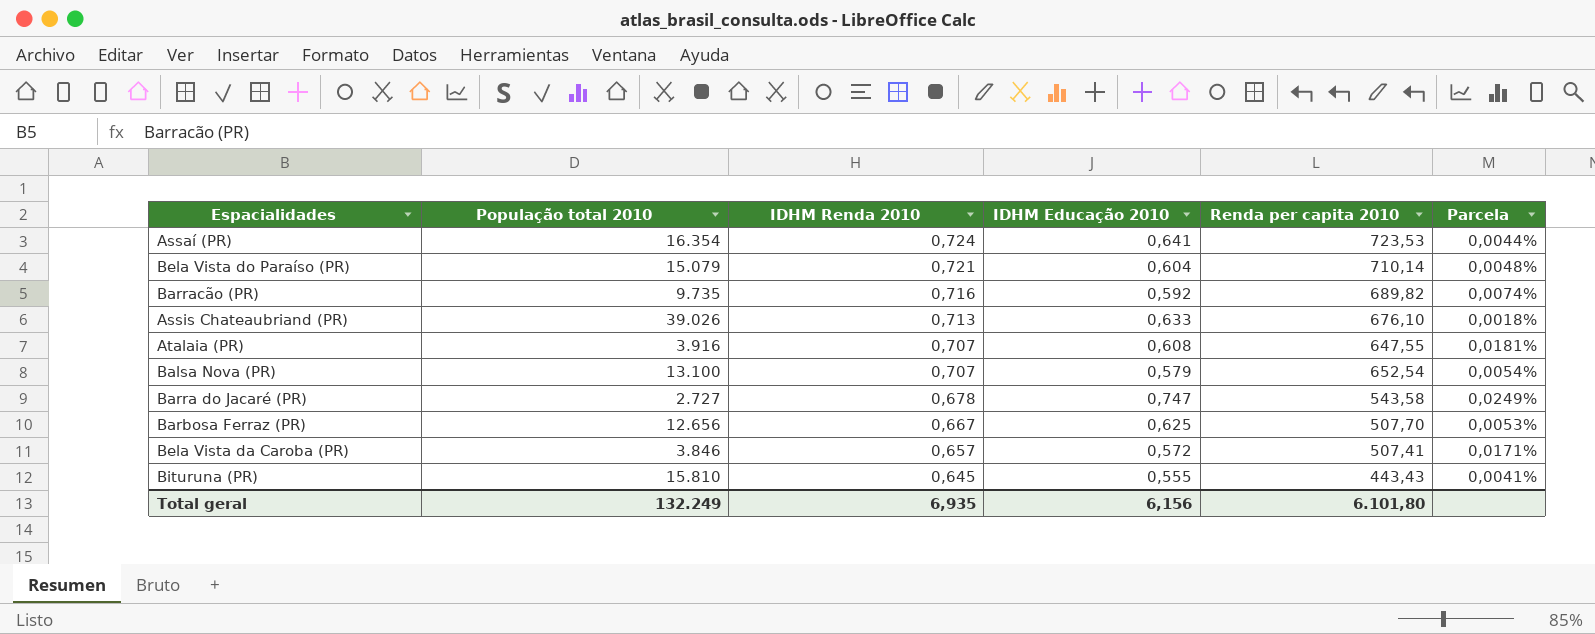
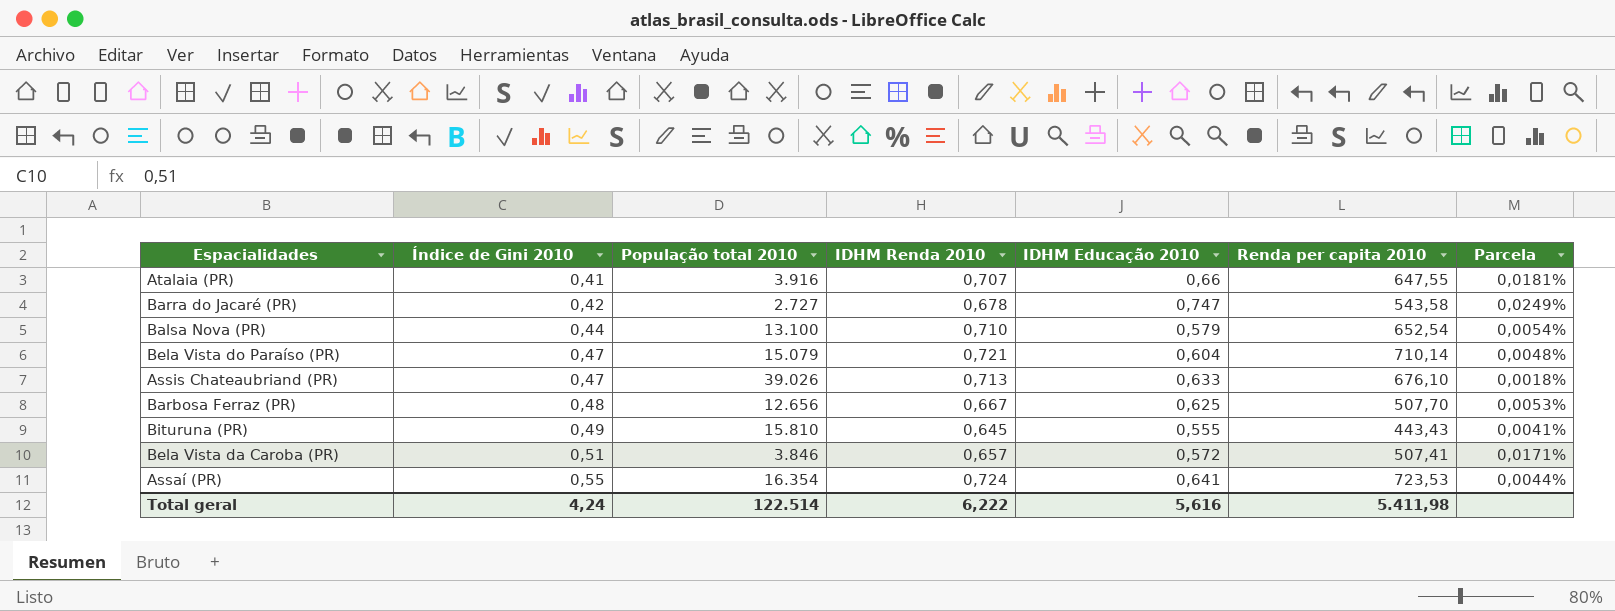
row order: IDHM Renda 2010 descending -> Índice de Gini 2010 ascending
column Índice de Gini 2010 | position: none -> 2
row Barracão (PR): 9.735 | 0,716 | 0,592 | 689,82 | 0,0074% -> none
Atalaia (PR) | IDHM Educação 2010: 0,608 -> 0,66
Balsa Nova (PR) | IDHM Renda 2010: 0,707 -> 0,710
Total geral | População total 2010: 132.249 -> 122.514
Total geral | IDHM Renda 2010: 6,935 -> 6,222
Total geral | IDHM Educação 2010: 6,156 -> 5,616
Total geral | Renda per capita 2010: 6.101,80 -> 5.411,98

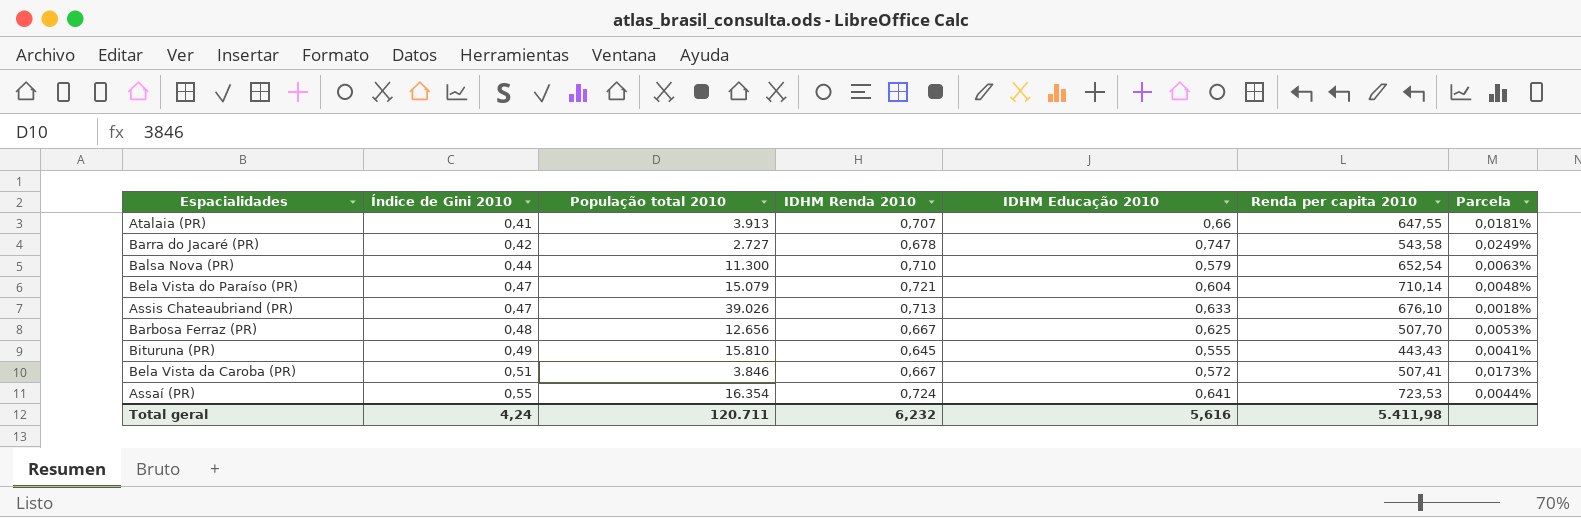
Atalaia (PR) | População total 2010: 3.916 -> 3.913
Balsa Nova (PR) | População total 2010: 13.100 -> 11.300
Balsa Nova (PR) | Parcela: 0,0054% -> 0,0063%
Bela Vista da Caroba (PR) | IDHM Renda 2010: 0,657 -> 0,667
Bela Vista da Caroba (PR) | Parcela: 0,0171% -> 0,0173%
Total geral | População total 2010: 122.514 -> 120.711
Total geral | IDHM Renda 2010: 6,222 -> 6,232

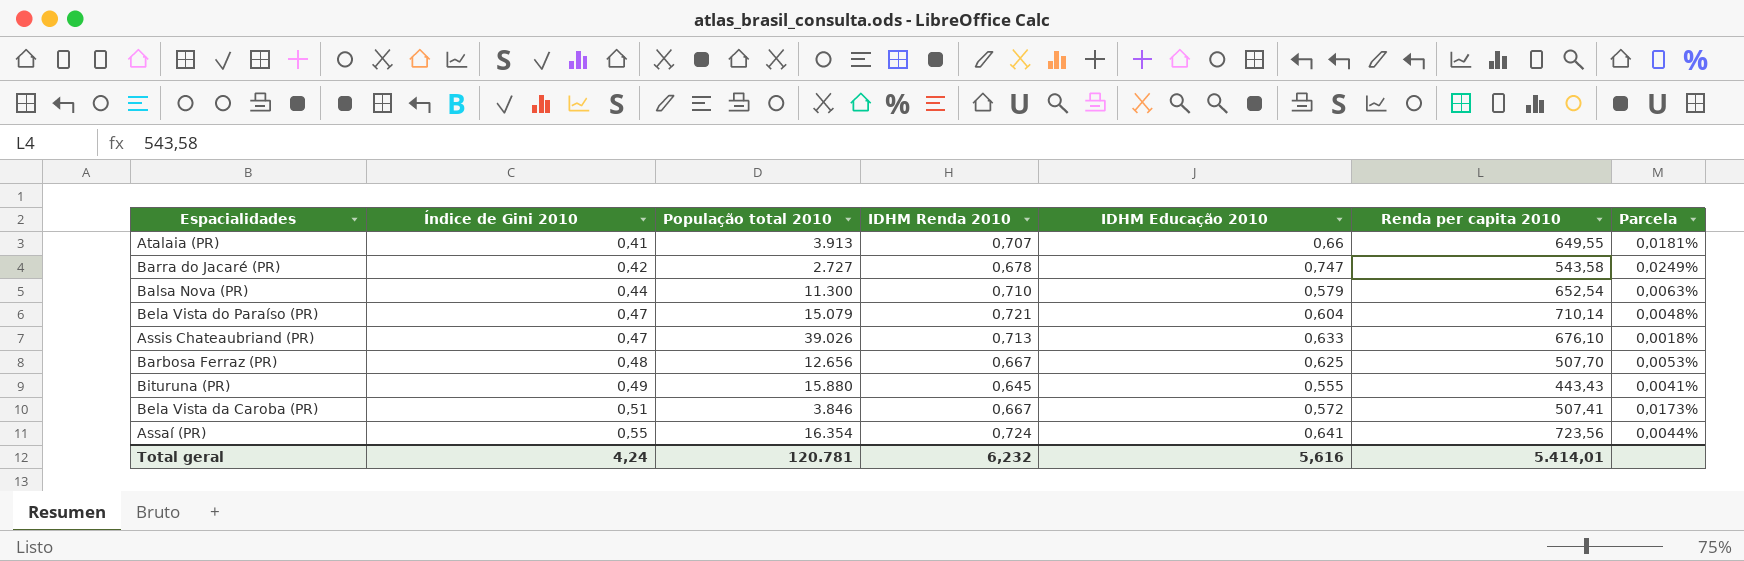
Atalaia (PR) | Renda per capita 2010: 647,55 -> 649,55
Bituruna (PR) | População total 2010: 15.810 -> 15.880
Assaí (PR) | Renda per capita 2010: 723,53 -> 723,56
Total geral | População total 2010: 120.711 -> 120.781
Total geral | Renda per capita 2010: 5.411,98 -> 5.414,01

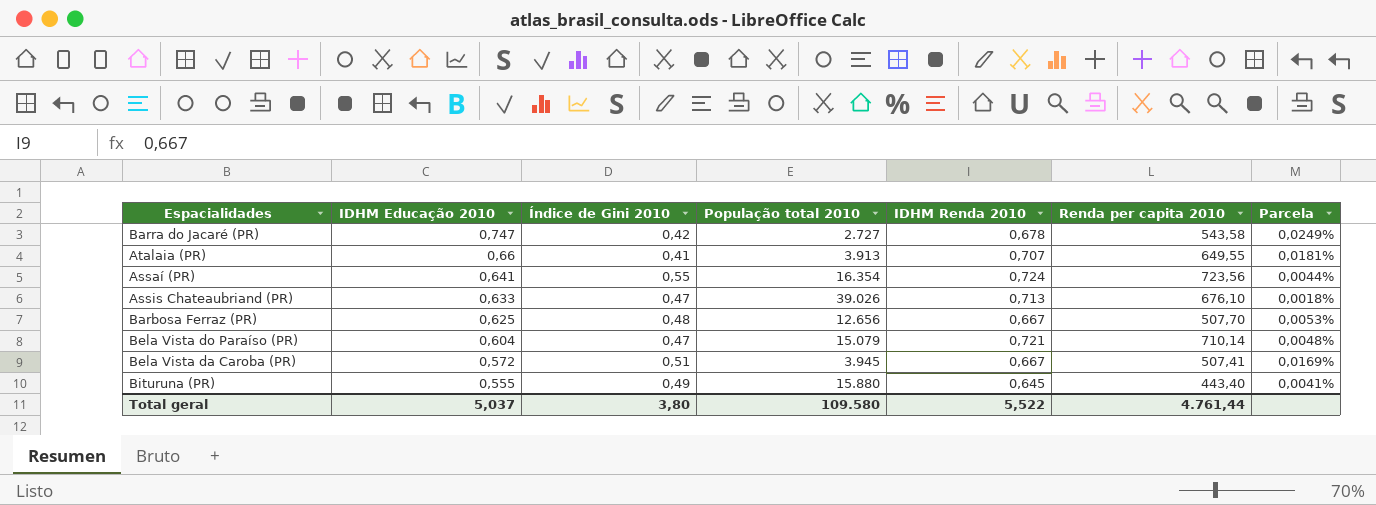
row order: Índice de Gini 2010 ascending -> IDHM Educação 2010 descending
column IDHM Educação 2010 | position: 5 -> 2
row Balsa Nova (PR): 0,44 | 11.300 | 0,710 | 0,579 | 652,54 | 0,0063% -> none
Bela Vista da Caroba (PR) | População total 2010: 3.846 -> 3.945
Bela Vista da Caroba (PR) | Parcela: 0,0173% -> 0,0169%
Bituruna (PR) | Renda per capita 2010: 443,43 -> 443,40
Total geral | IDHM Educação 2010: 5,616 -> 5,037
Total geral | Índice de Gini 2010: 4,24 -> 3,80
Total geral | População total 2010: 120.781 -> 109.580
Total geral | IDHM Renda 2010: 6,232 -> 5,522
Total geral | Renda per capita 2010: 5.414,01 -> 4.761,44

